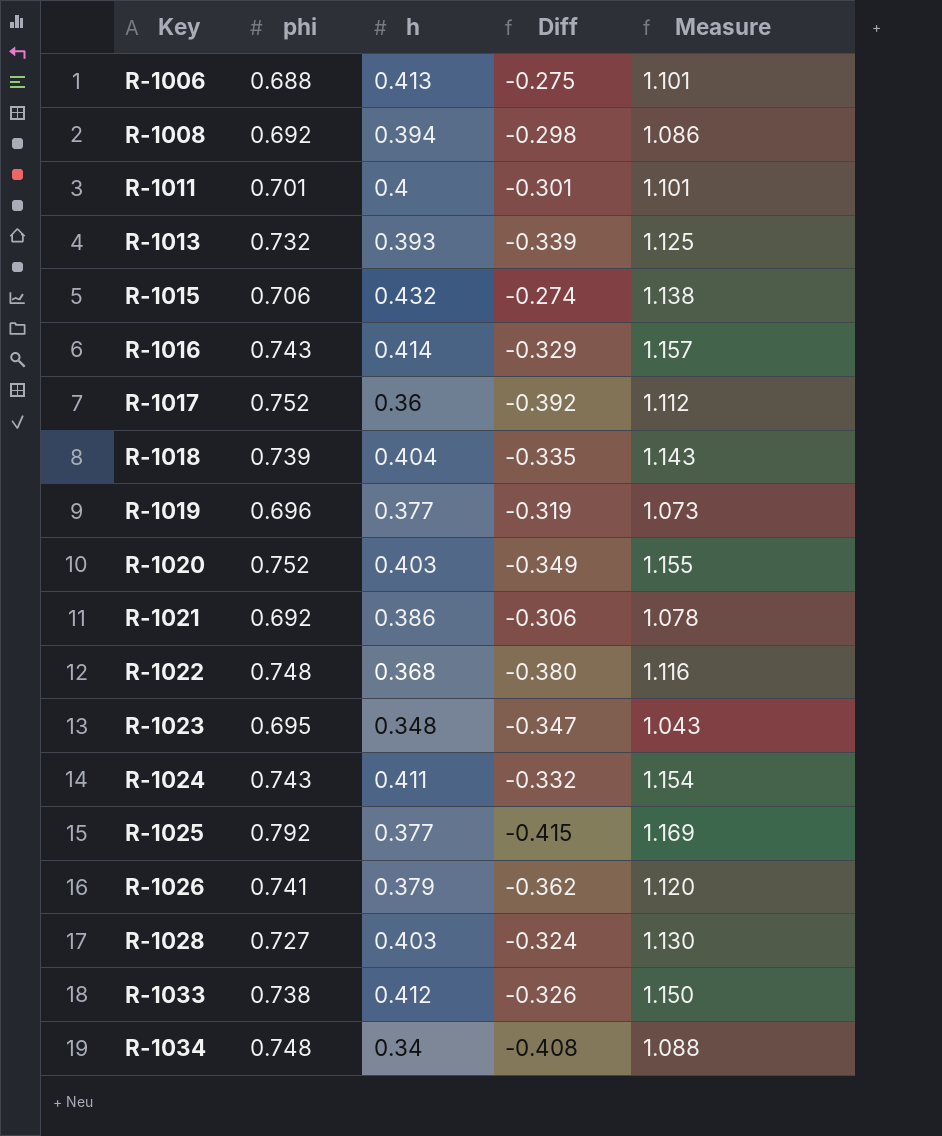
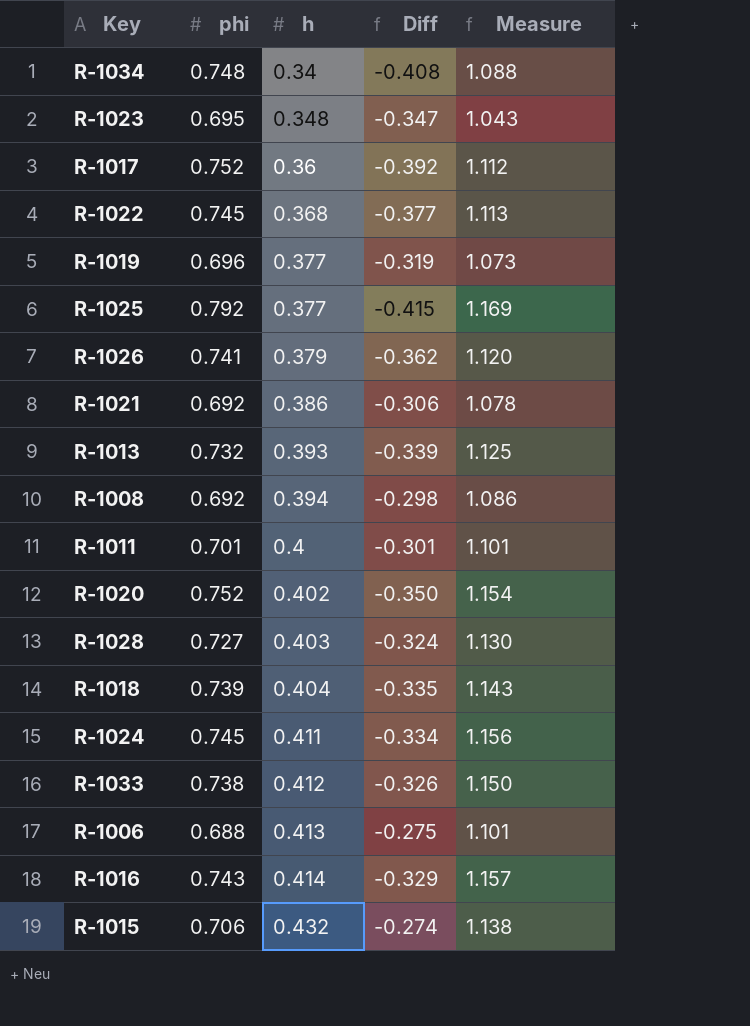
row order: Key ascending -> h ascending
R-1022 | phi: 0.748 -> 0.745
R-1022 | Diff: -0.380 -> -0.377
R-1022 | Measure: 1.116 -> 1.113
R-1020 | h: 0.403 -> 0.402
R-1020 | Diff: -0.349 -> -0.350
R-1020 | Measure: 1.155 -> 1.154
R-1024 | phi: 0.743 -> 0.745
R-1024 | Diff: -0.332 -> -0.334
R-1024 | Measure: 1.154 -> 1.156

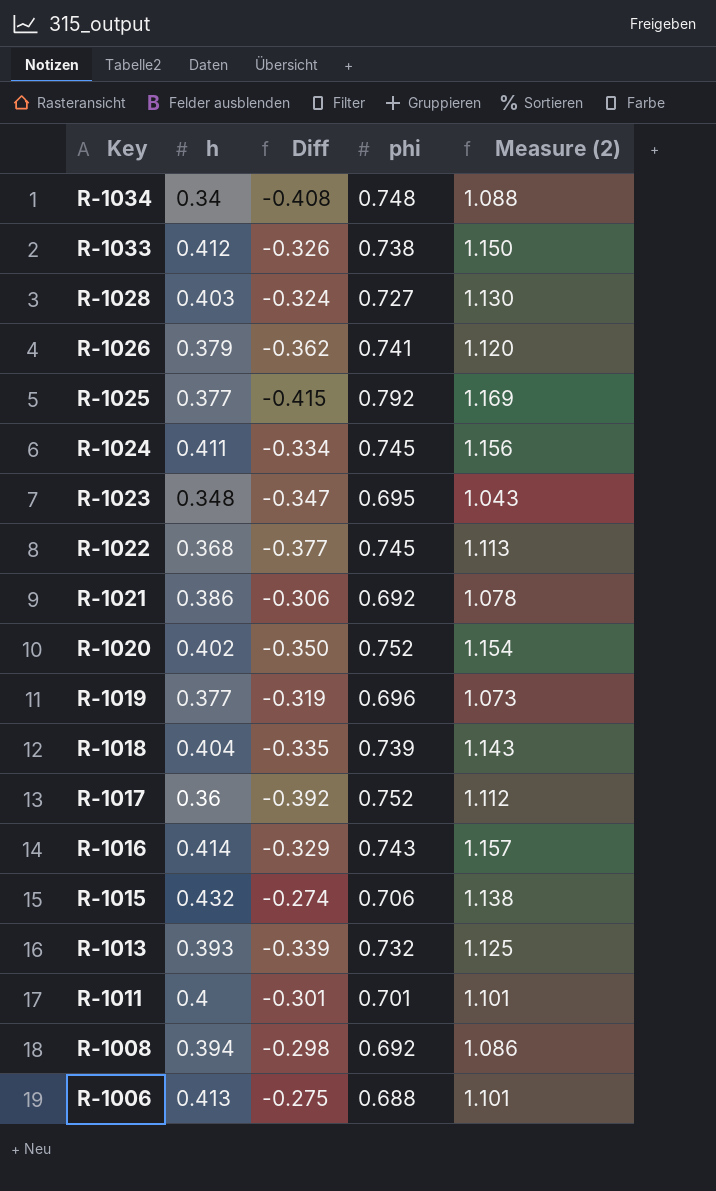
row order: h ascending -> Key descending
column phi | position: 2 -> 4
column name: Measure -> Measure (2)

